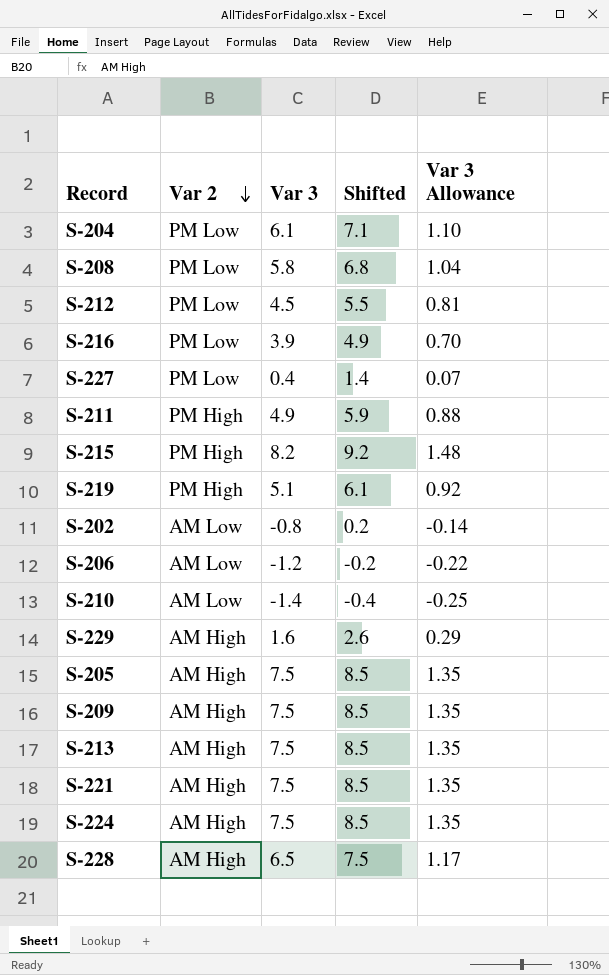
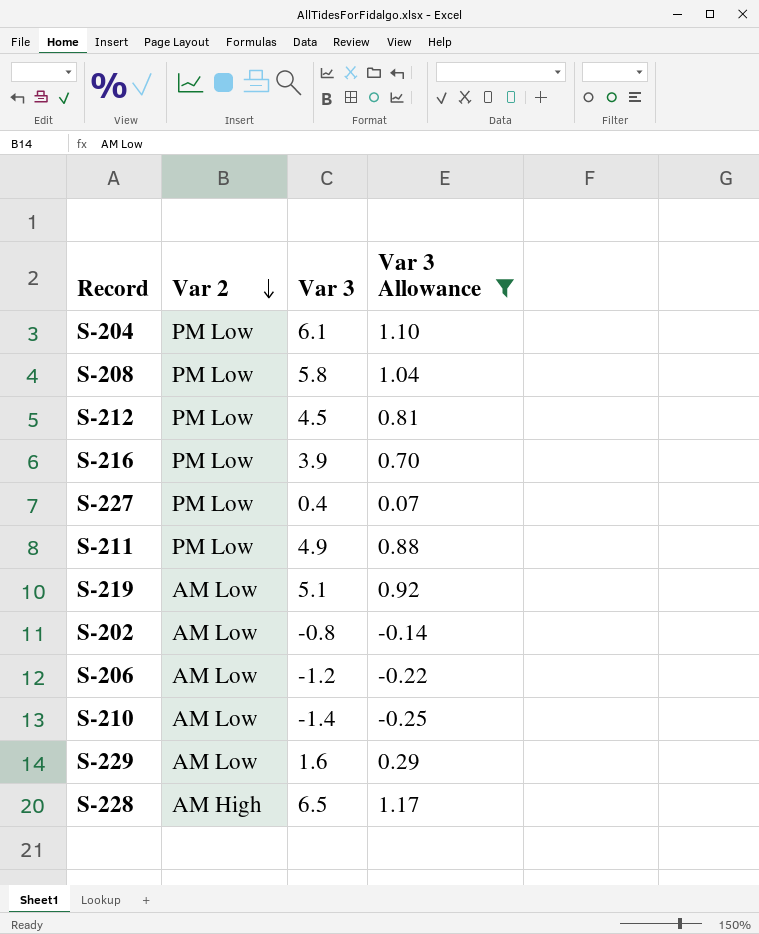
filter: none -> Var 3 Allowance <= 1.17
column Shifted | formula: [Var 3] + 1 -> none
S-211 | Var 2: PM High -> PM Low
S-219 | Var 2: PM High -> AM Low
S-229 | Var 2: AM High -> AM Low

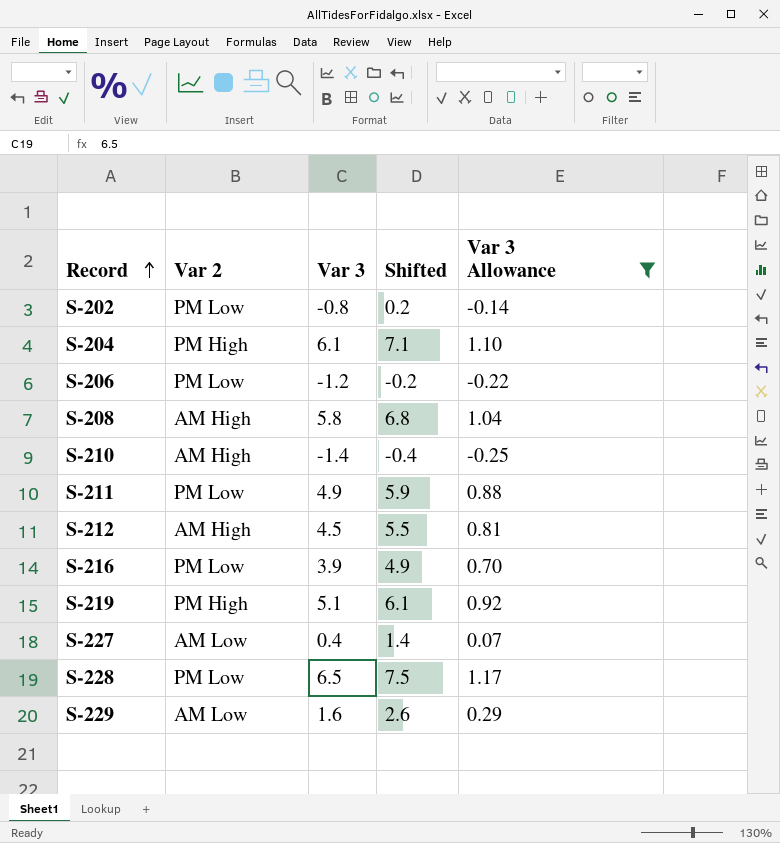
row order: Var 2 descending -> Record ascending
column Shifted | formula: none -> [Var 3] + 1
S-202 | Var 2: AM Low -> PM Low
S-204 | Var 2: PM Low -> PM High
S-206 | Var 2: AM Low -> PM Low
S-208 | Var 2: PM Low -> AM High
S-210 | Var 2: AM Low -> AM High
S-212 | Var 2: PM Low -> AM High
S-219 | Var 2: AM Low -> PM High
S-227 | Var 2: PM Low -> AM Low
S-228 | Var 2: AM High -> PM Low

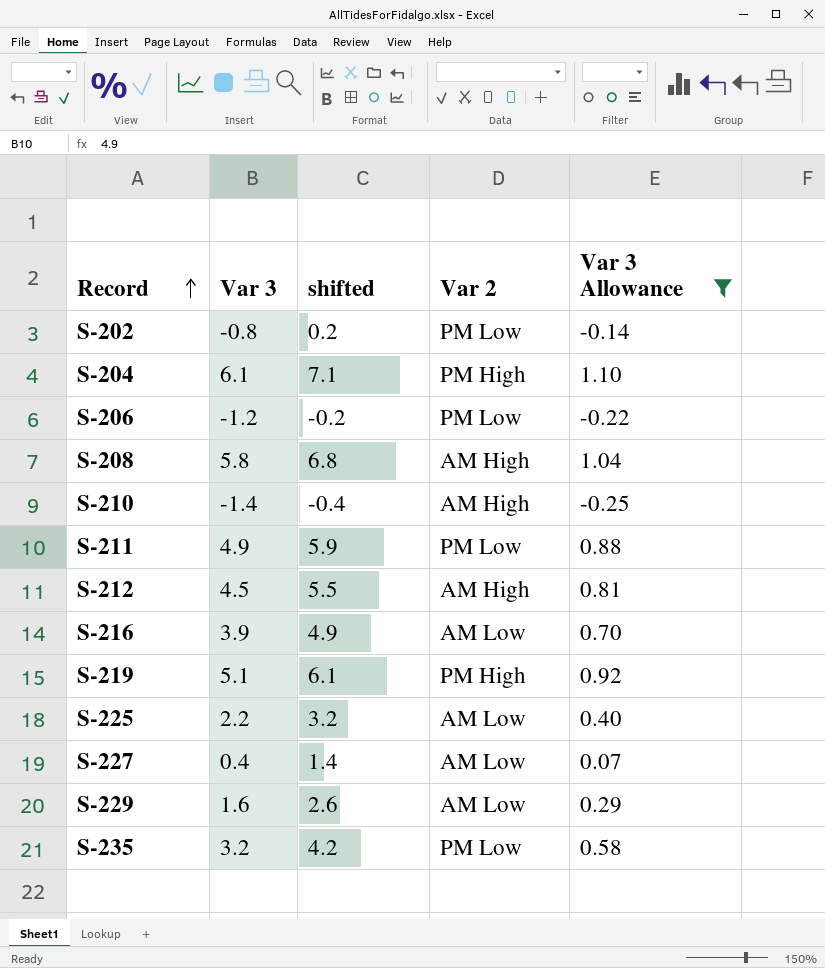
column name: Shifted -> shifted
column Var 2 | position: 2 -> 4
row S-228: PM Low | 6.5 | 7.5 | 1.17 -> none
S-216 | Var 2: PM Low -> AM Low
row S-225: none -> 2.2 | 3.2 | AM Low | 0.40
row S-235: none -> 3.2 | 4.2 | PM Low | 0.58

